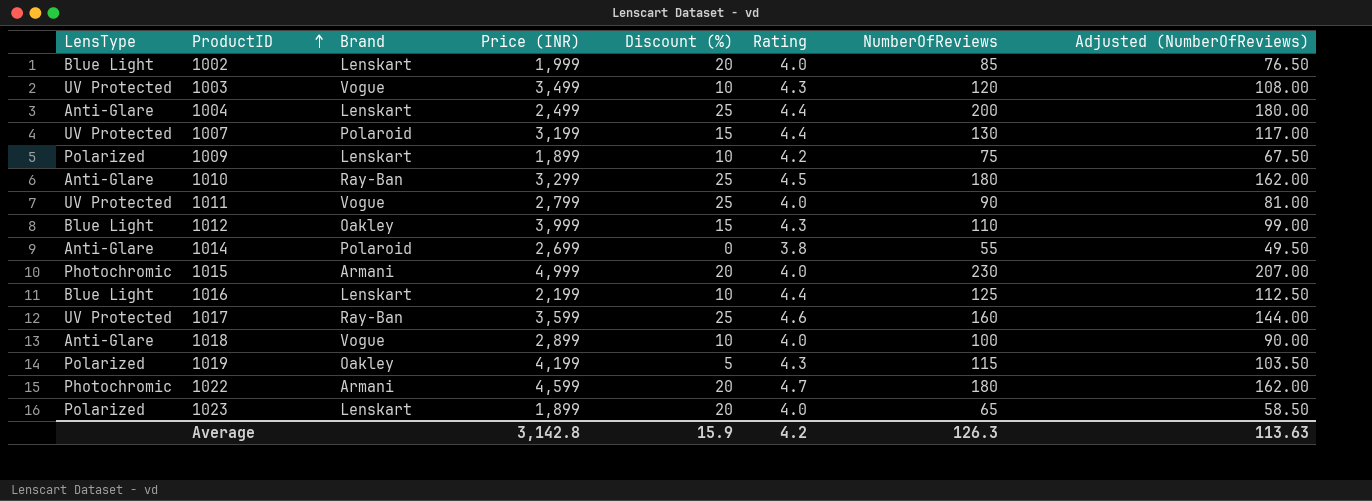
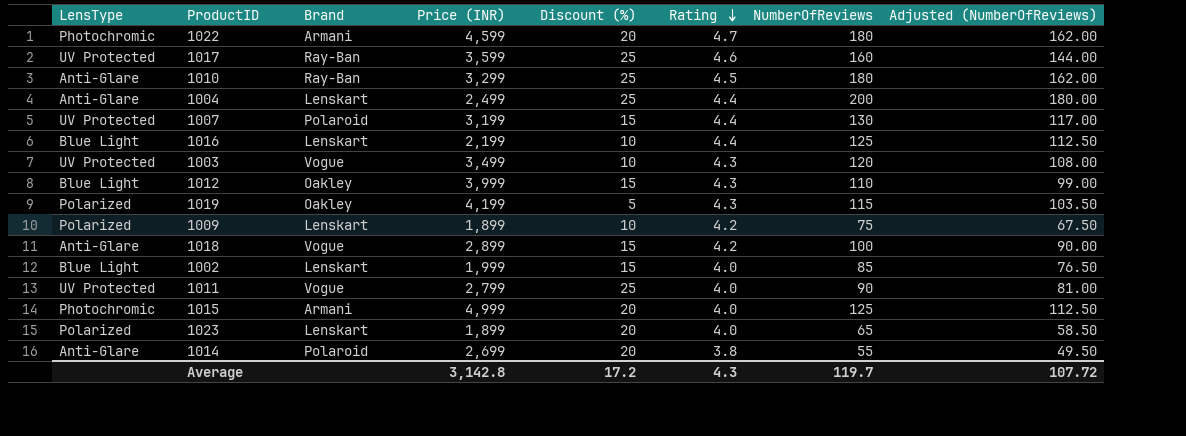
row order: ProductID ascending -> Rating descending
1018 | Discount (%): 10 -> 15
1018 | Rating: 4.0 -> 4.2
1002 | Discount (%): 20 -> 15
1015 | NumberOfReviews: 230 -> 125
1015 | Adjusted (NumberOfReviews): 207.00 -> 112.50
1014 | Discount (%): 0 -> 20
Average | Discount (%): 15.9 -> 17.2
Average | Rating: 4.2 -> 4.3
Average | NumberOfReviews: 126.3 -> 119.7
Average | Adjusted (NumberOfReviews): 113.63 -> 107.72

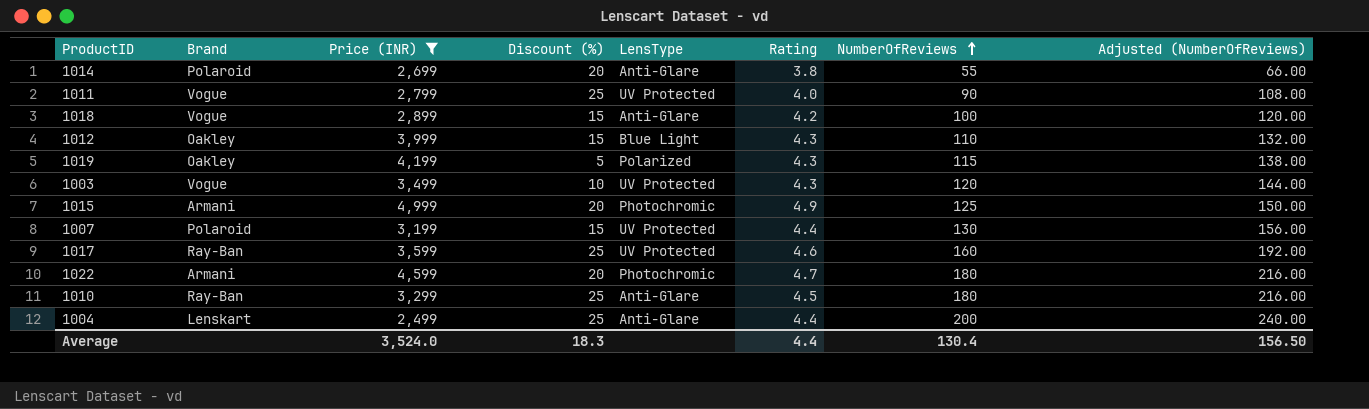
filter: none -> Price (INR) >= 2,499
row order: Rating descending -> NumberOfReviews ascending
column LensType | position: 1 -> 5
column Adjusted (NumberOfReviews) | formula: [NumberOfReviews] * 0.9 -> [NumberOfReviews] * 1.2
1015 | Rating: 4.0 -> 4.9
Average | Price (INR): 3,142.8 -> 3,524.0
Average | Discount (%): 17.2 -> 18.3
Average | Rating: 4.3 -> 4.4
Average | NumberOfReviews: 119.7 -> 130.4
Average | Adjusted (NumberOfReviews): 107.72 -> 156.50

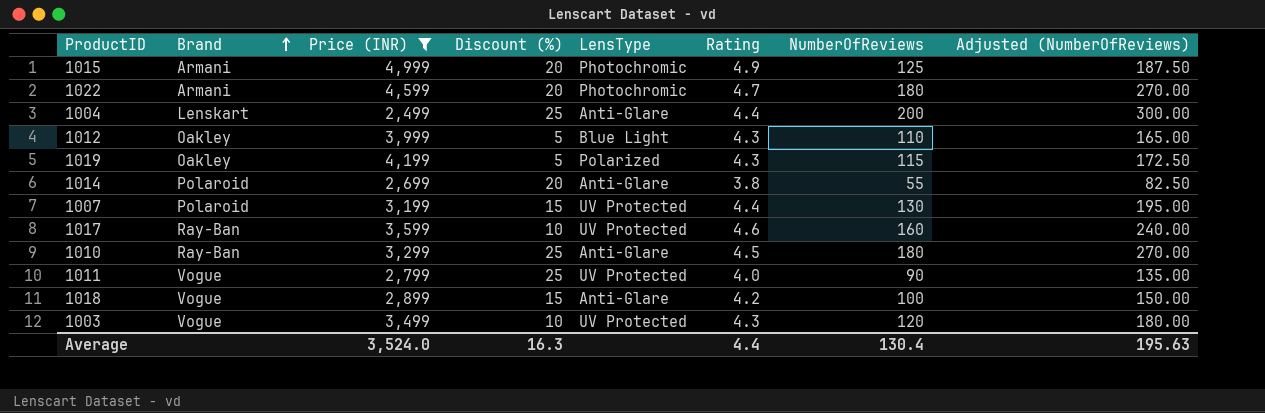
row order: NumberOfReviews ascending -> Brand ascending
column Adjusted (NumberOfReviews) | formula: [NumberOfReviews] * 1.2 -> [NumberOfReviews] * 1.5
1012 | Discount (%): 15 -> 5
1017 | Discount (%): 25 -> 10
Average | Discount (%): 18.3 -> 16.3
Average | Adjusted (NumberOfReviews): 156.50 -> 195.63

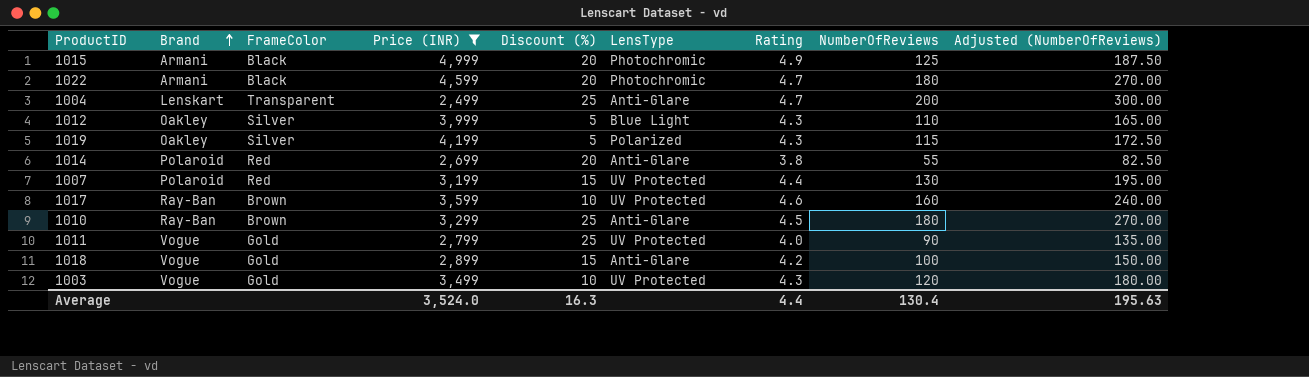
column FrameColor | position: none -> 3
1004 | Rating: 4.4 -> 4.7

